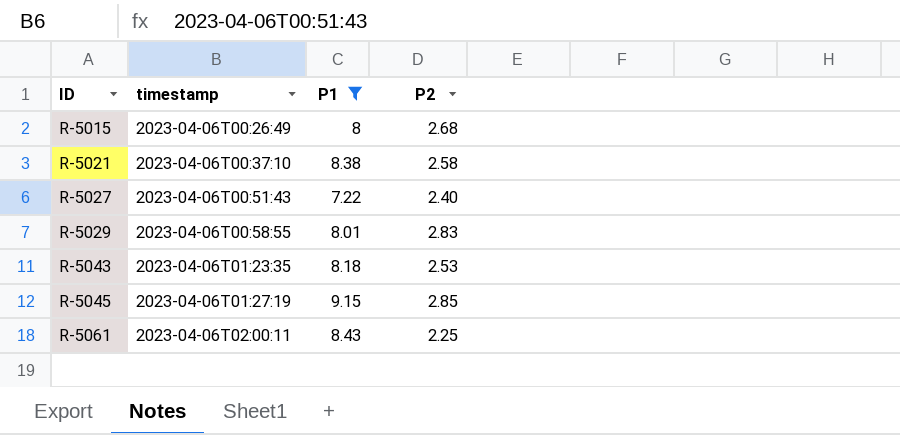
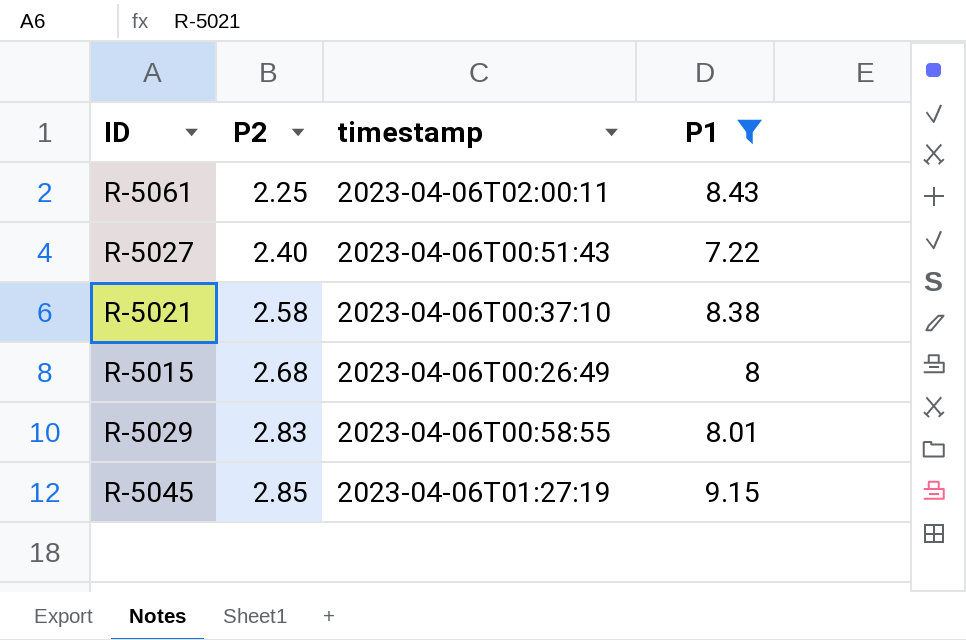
row order: ID ascending -> P2 ascending
column P2 | position: 4 -> 2
row R-5043: 2023-04-06T01:23:35 | 8.18 | 2.53 -> none

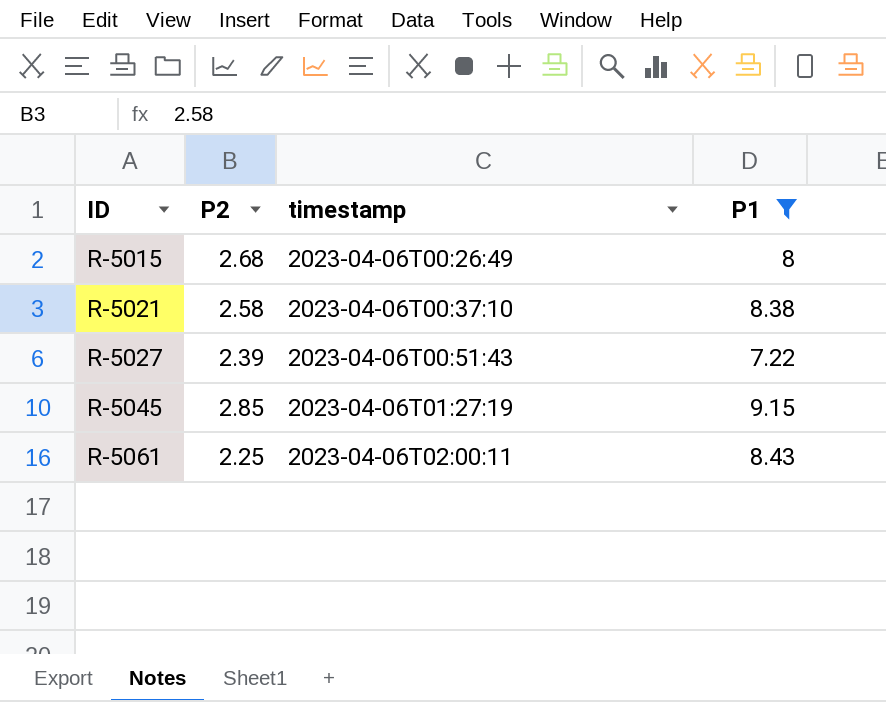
row order: P2 ascending -> ID ascending
row R-5029: 2.83 | 2023-04-06T00:58:55 | 8.01 -> none
R-5027 | P2: 2.40 -> 2.39

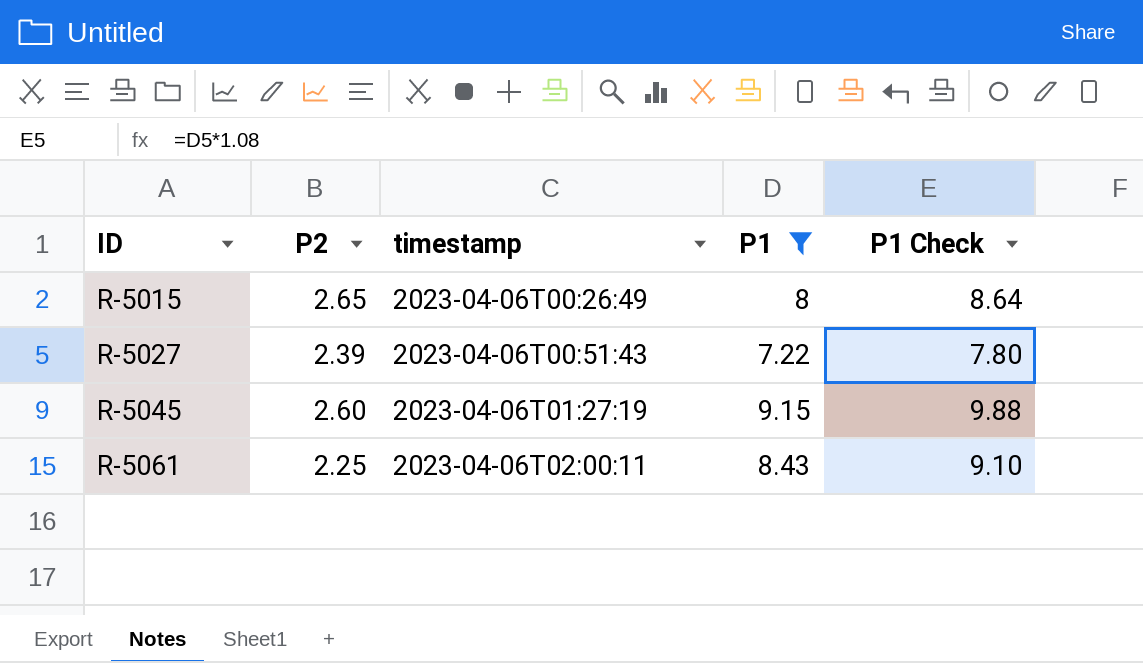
column P1 Check | formula: none -> [P1] * 1.08
row R-5021: 2.58 | 2023-04-06T00:37:10 | 8.38 -> none
R-5015 | P2: 2.68 -> 2.65
R-5045 | P2: 2.85 -> 2.60

